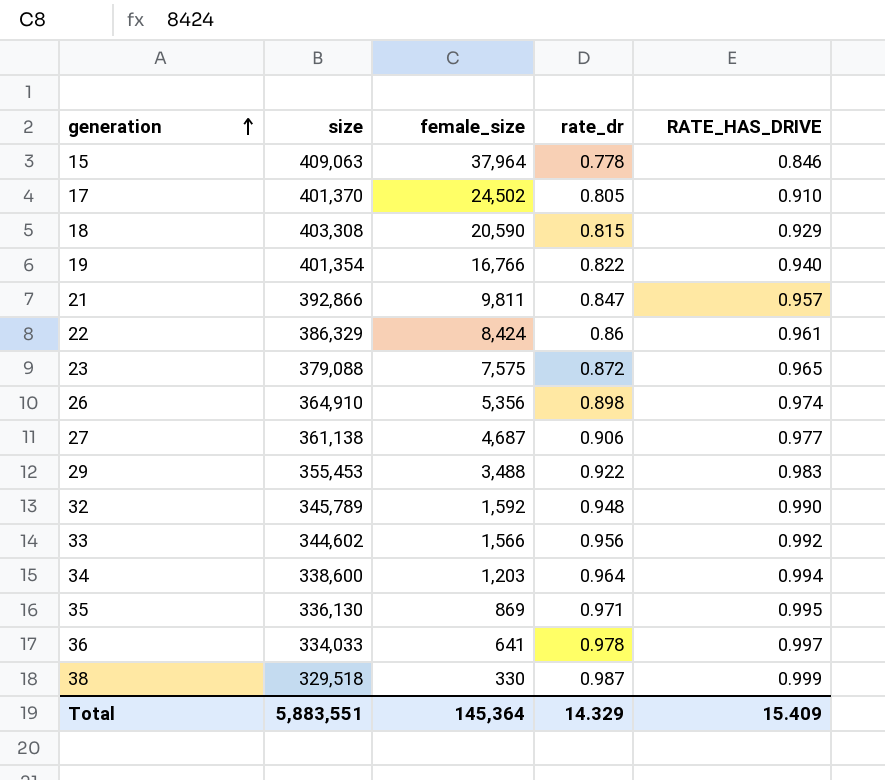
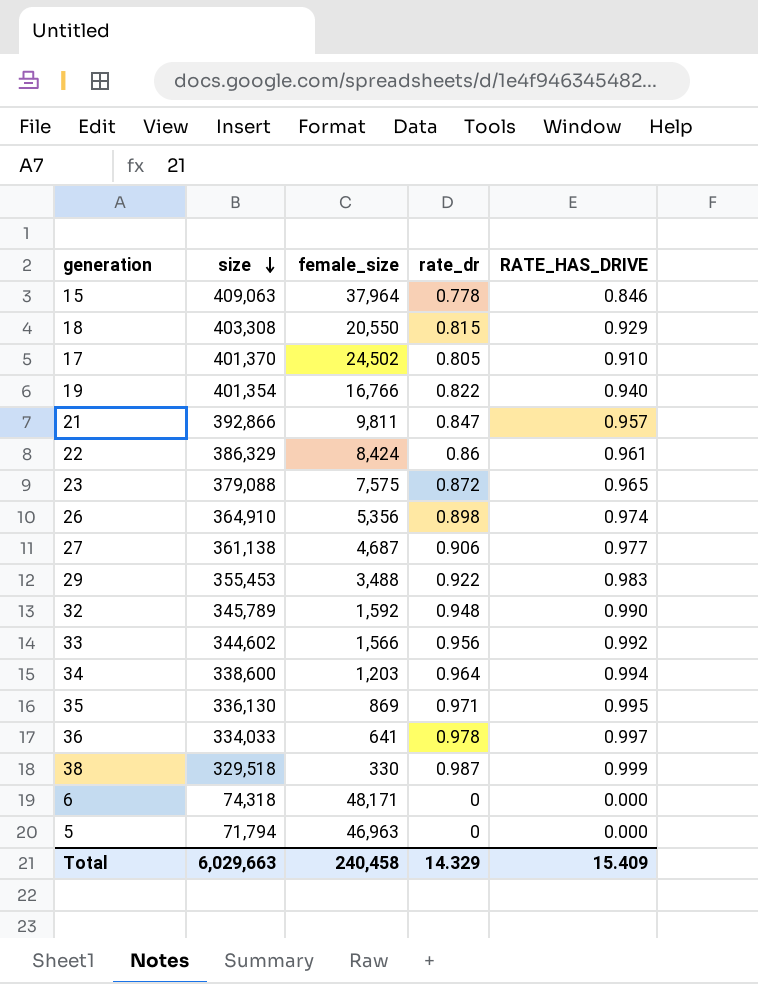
row order: generation ascending -> size descending
18 | female_size: 20,590 -> 20,550
row 6: none -> 74,318 | 48,171 | 0 | 0.000
row 5: none -> 71,794 | 46,963 | 0 | 0.000
Total | size: 5,883,551 -> 6,029,663
Total | female_size: 145,364 -> 240,458

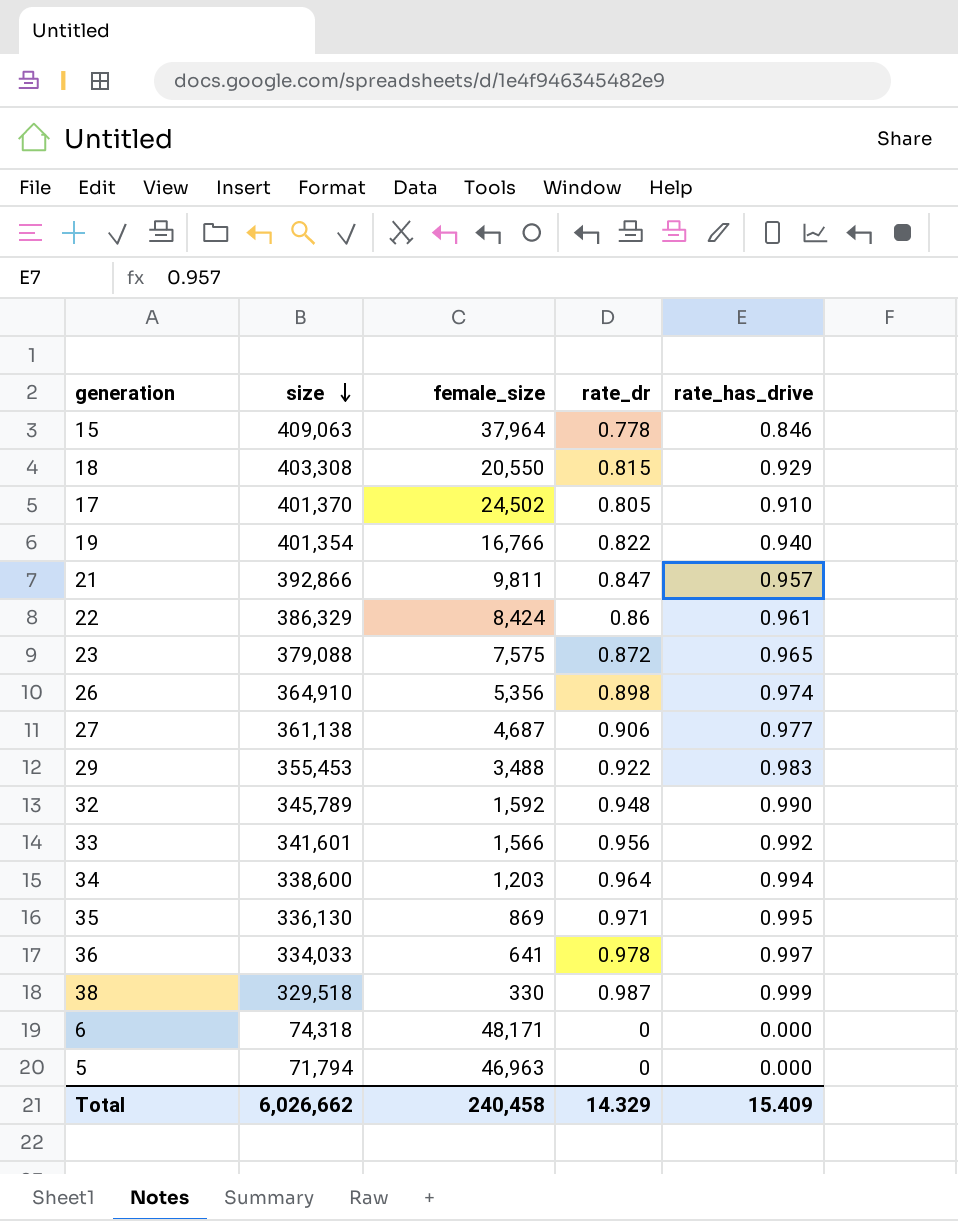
column name: RATE_HAS_DRIVE -> rate_has_drive
33 | size: 344,602 -> 341,601
Total | size: 6,029,663 -> 6,026,662

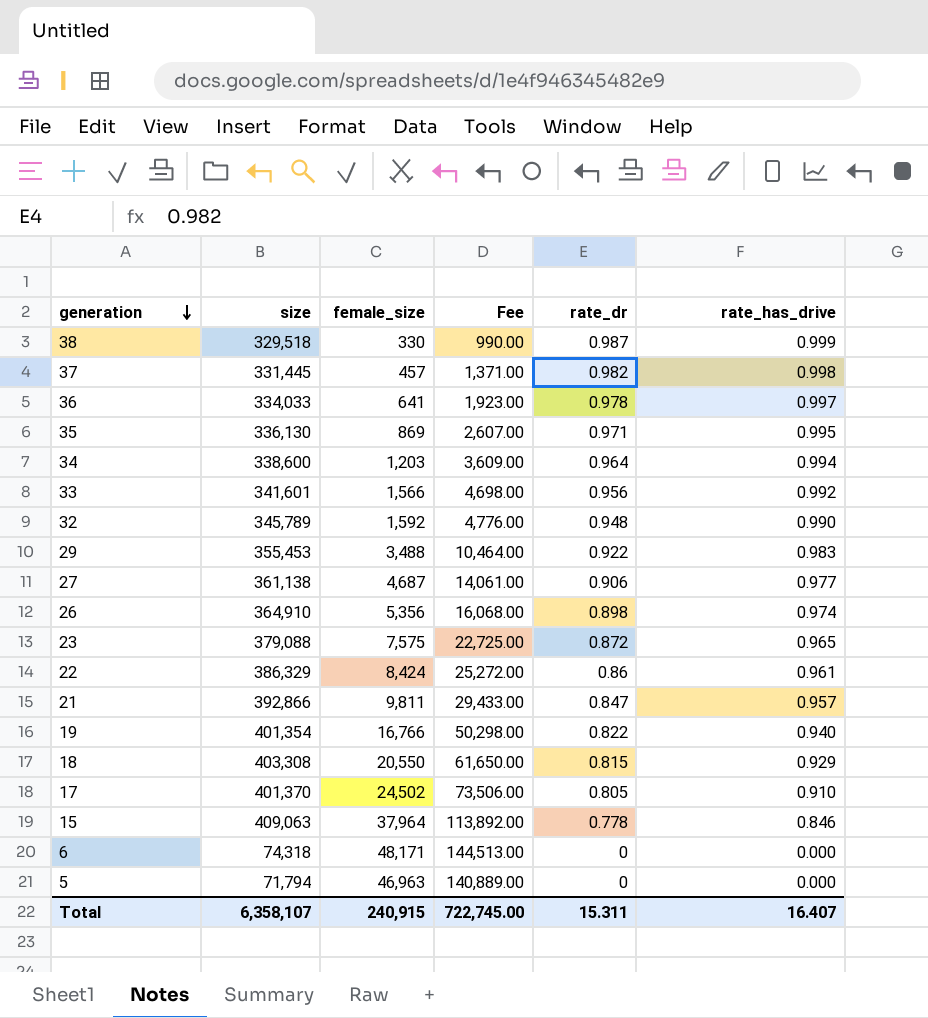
row order: size descending -> generation descending
column Fee | formula: none -> [female_size] * 3
row 37: none -> 331,445 | 457 | 1,371.00 | 0.982 | 0.998
Total | size: 6,026,662 -> 6,358,107
Total | female_size: 240,458 -> 240,915
Total | rate_dr: 14.329 -> 15.311
Total | rate_has_drive: 15.409 -> 16.407

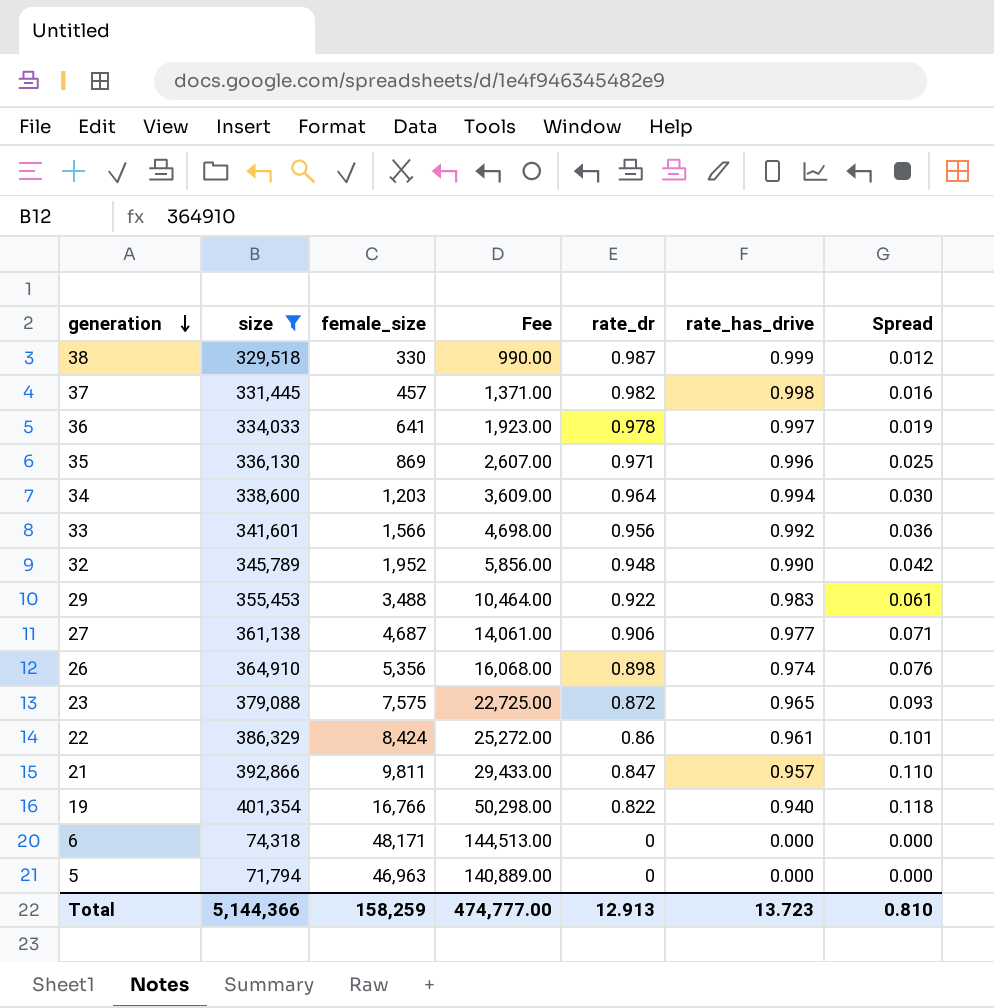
filter: none -> size <= 401,354
column Spread | formula: none -> [rate_has_drive] - [rate_dr]
35 | rate_has_drive: 0.995 -> 0.996
32 | female_size: 1,592 -> 1,952
32 | Fee: 4,776.00 -> 5,856.00
Total | size: 6,358,107 -> 5,144,366
Total | female_size: 240,915 -> 158,259
Total | Fee: 722,745.00 -> 474,777.00
Total | rate_dr: 15.311 -> 12.913
Total | rate_has_drive: 16.407 -> 13.723

